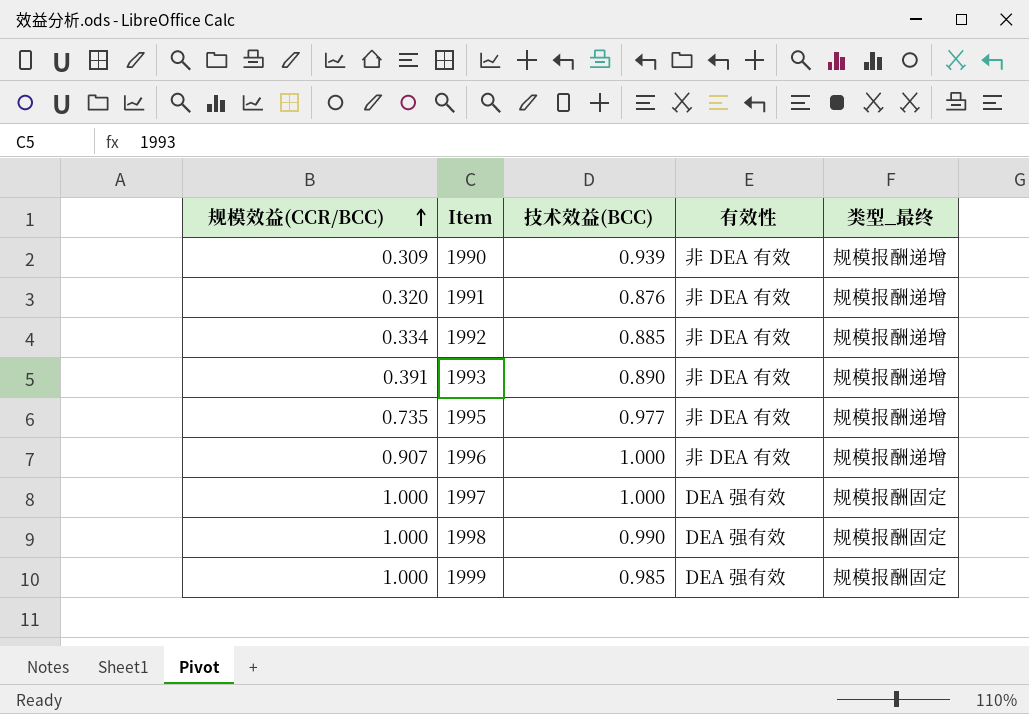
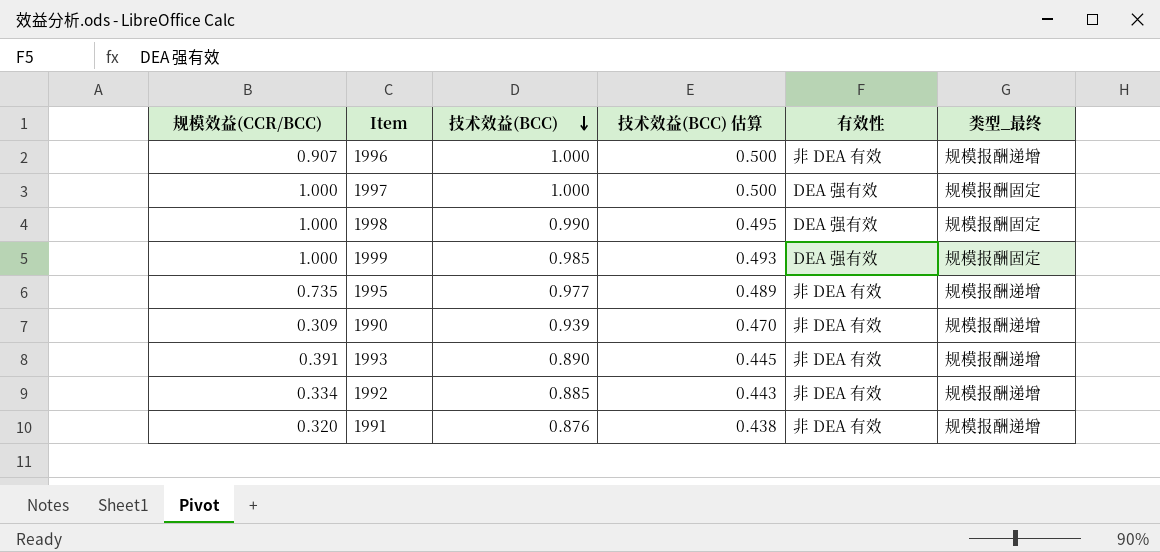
row order: 规模效益(CCR/BCC) ascending -> 技术效益(BCC) descending
column 技术效益(BCC) 估算 | formula: none -> [技术效益(BCC)] * 0.5

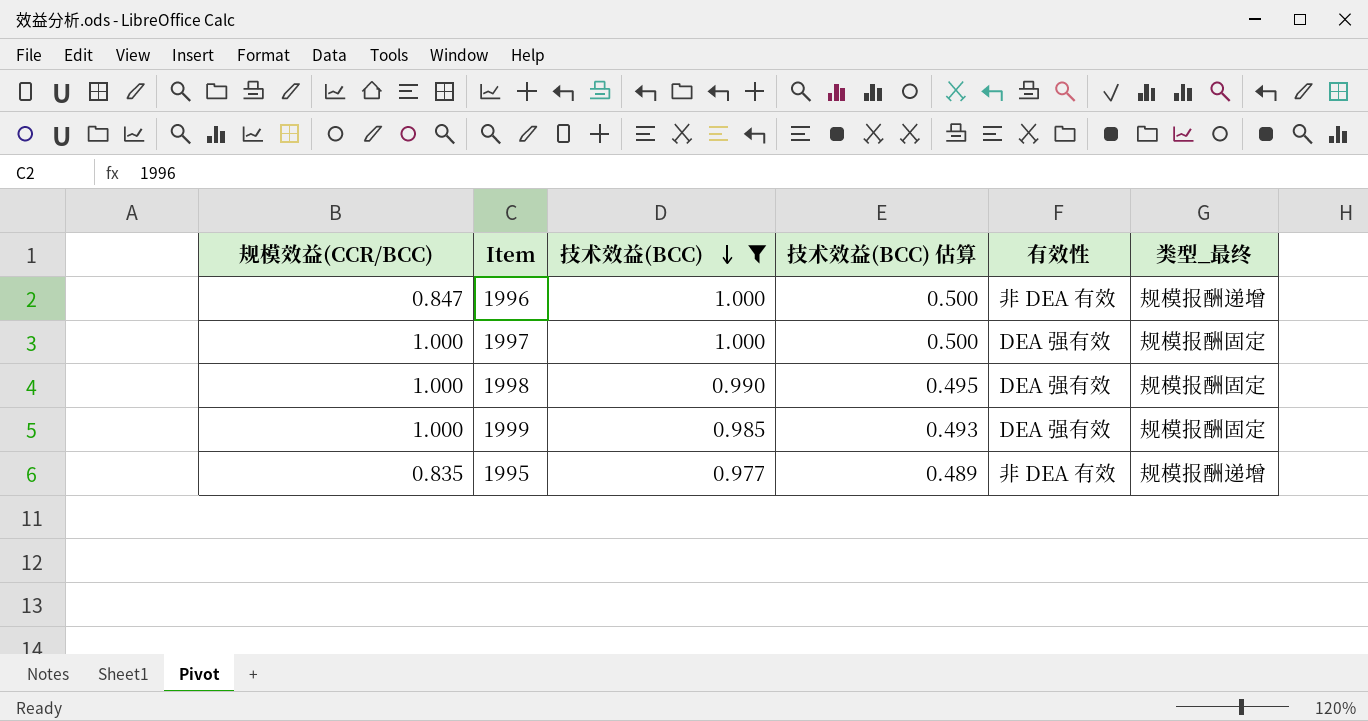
filter: none -> 技术效益(BCC) >= 0.977
1996 | 规模效益(CCR/BCC): 0.907 -> 0.847
1995 | 规模效益(CCR/BCC): 0.735 -> 0.835

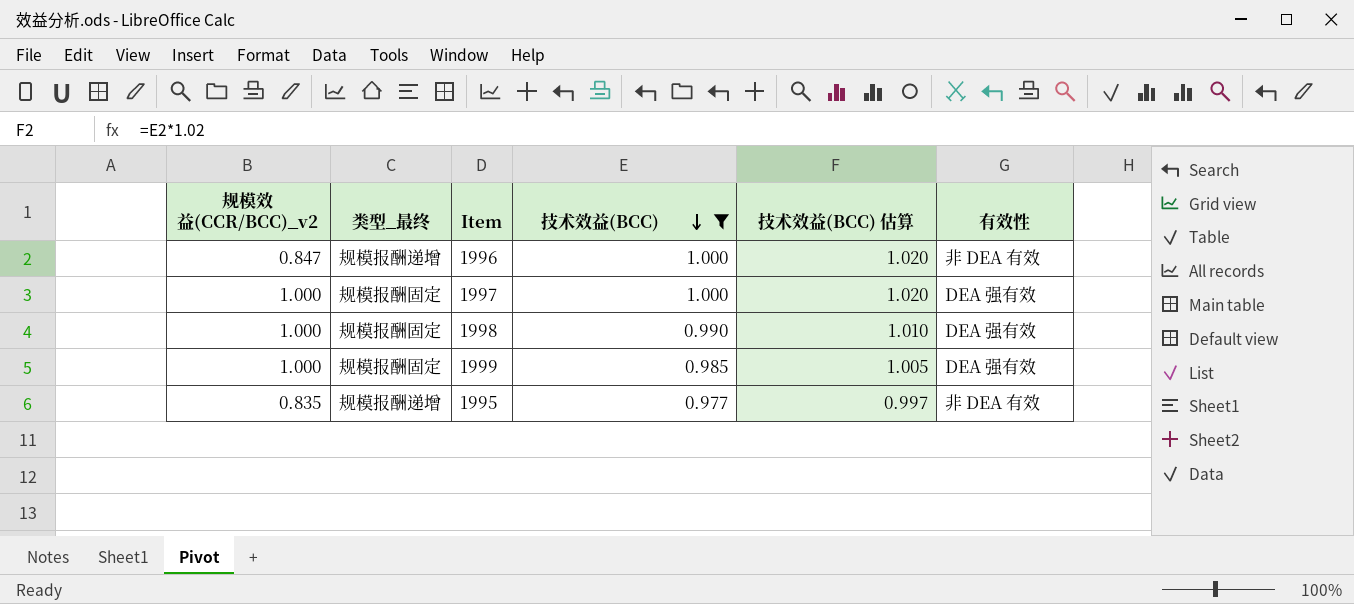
column name: 规模效益(CCR/BCC) -> 规模效益(CCR/BCC)_v2
column 类型_最终 | position: 6 -> 2
column 技术效益(BCC) 估算 | formula: [技术效益(BCC)] * 0.5 -> [技术效益(BCC)] * 1.02

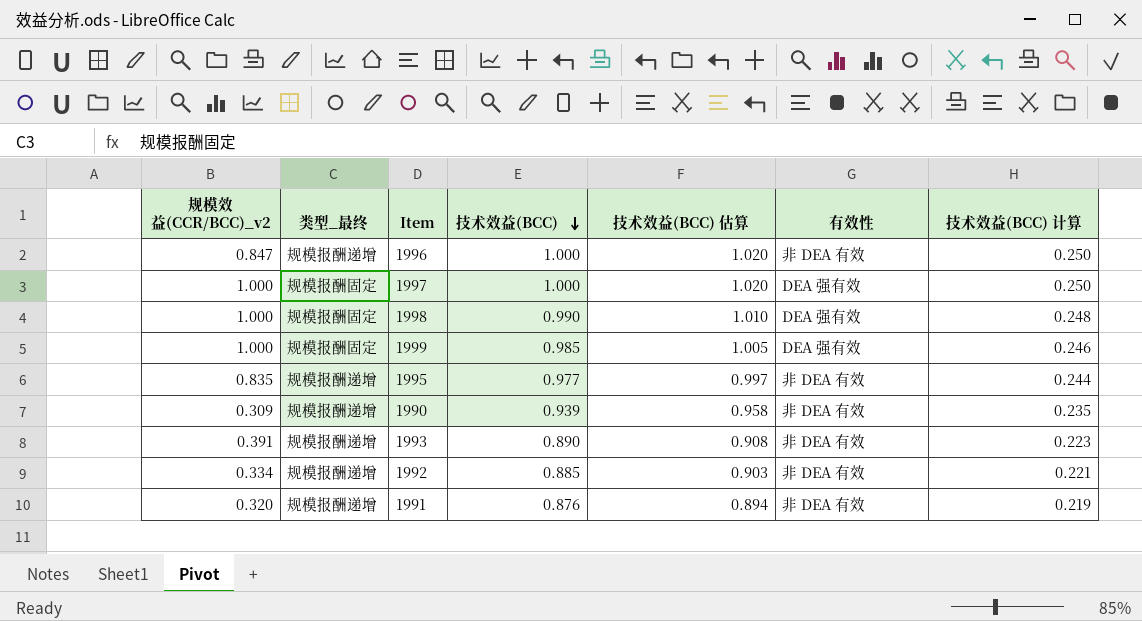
filter: 技术效益(BCC) >= 0.977 -> none
column 技术效益(BCC) 计算 | formula: none -> [技术效益(BCC)] * 0.25

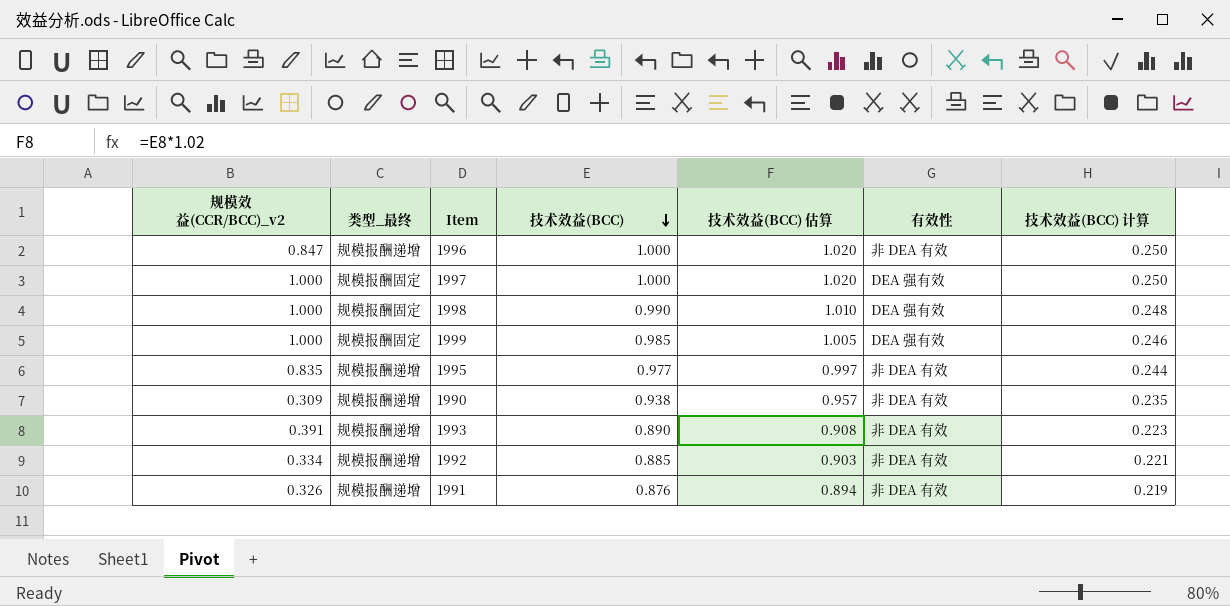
1990 | 技术效益(BCC): 0.939 -> 0.938
1990 | 技术效益(BCC) 估算: 0.958 -> 0.957
1991 | 规模效益(CCR/BCC)_v2: 0.320 -> 0.326

